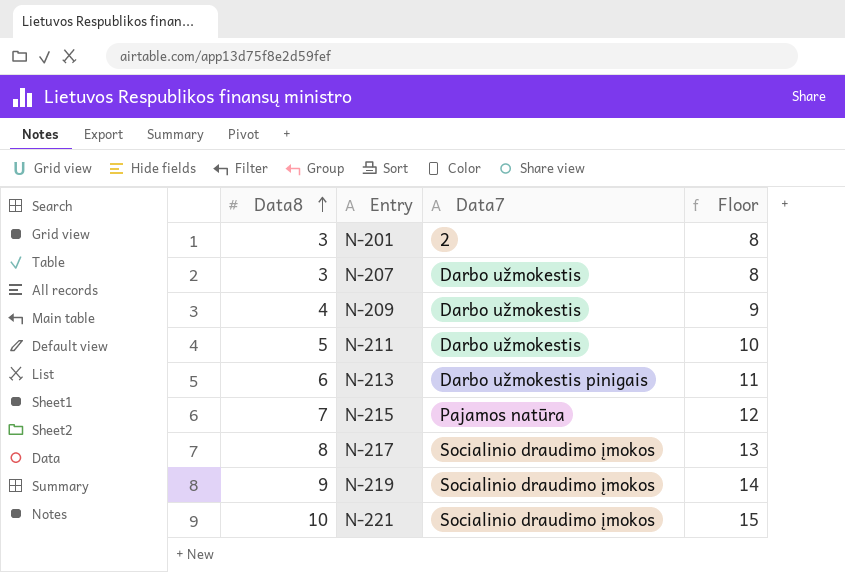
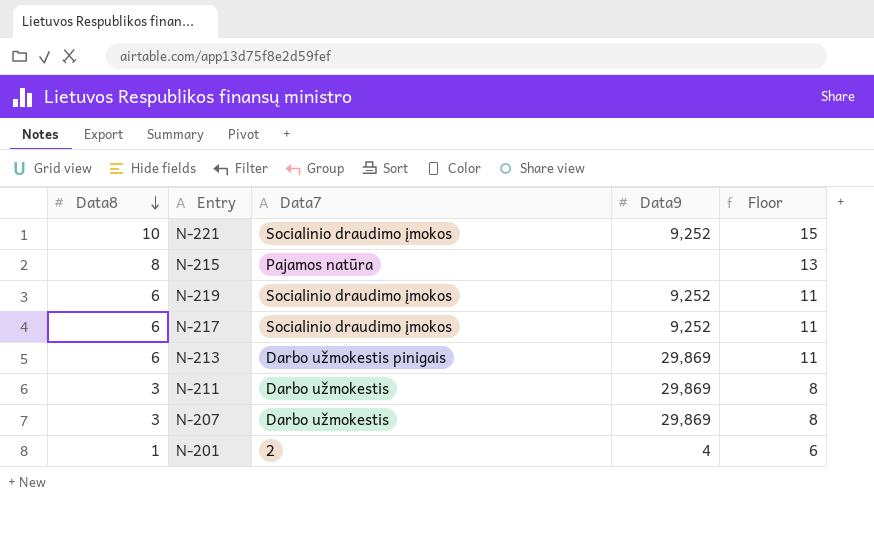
row order: Data8 ascending -> Data8 descending
column Data9 | position: none -> 4
row N-209: 4 | Darbo užmokestis | 9 -> none
N-215 | Data8: 7 -> 8
N-215 | Floor: 12 -> 13
N-219 | Data8: 9 -> 6
N-219 | Floor: 14 -> 11
N-217 | Data8: 8 -> 6
N-217 | Floor: 13 -> 11
N-211 | Data8: 5 -> 3
N-211 | Floor: 10 -> 8
N-201 | Data8: 3 -> 1
N-201 | Floor: 8 -> 6

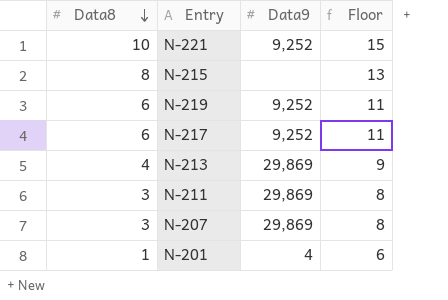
column Data7 | position: 3 -> none
N-213 | Data8: 6 -> 4
N-213 | Floor: 11 -> 9

